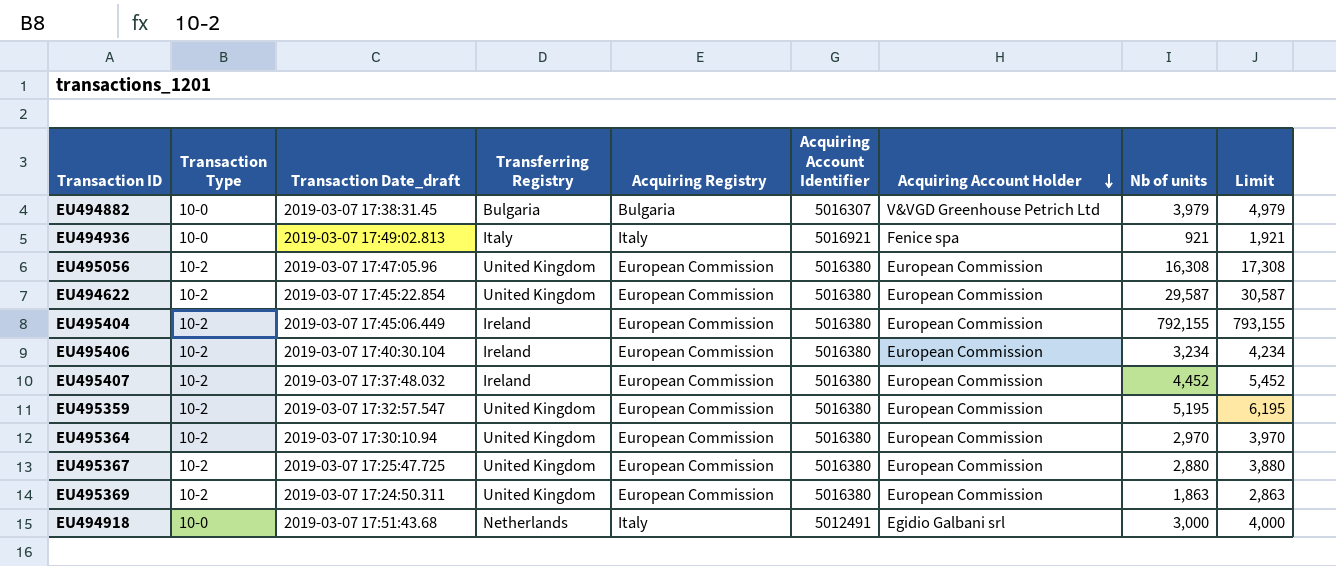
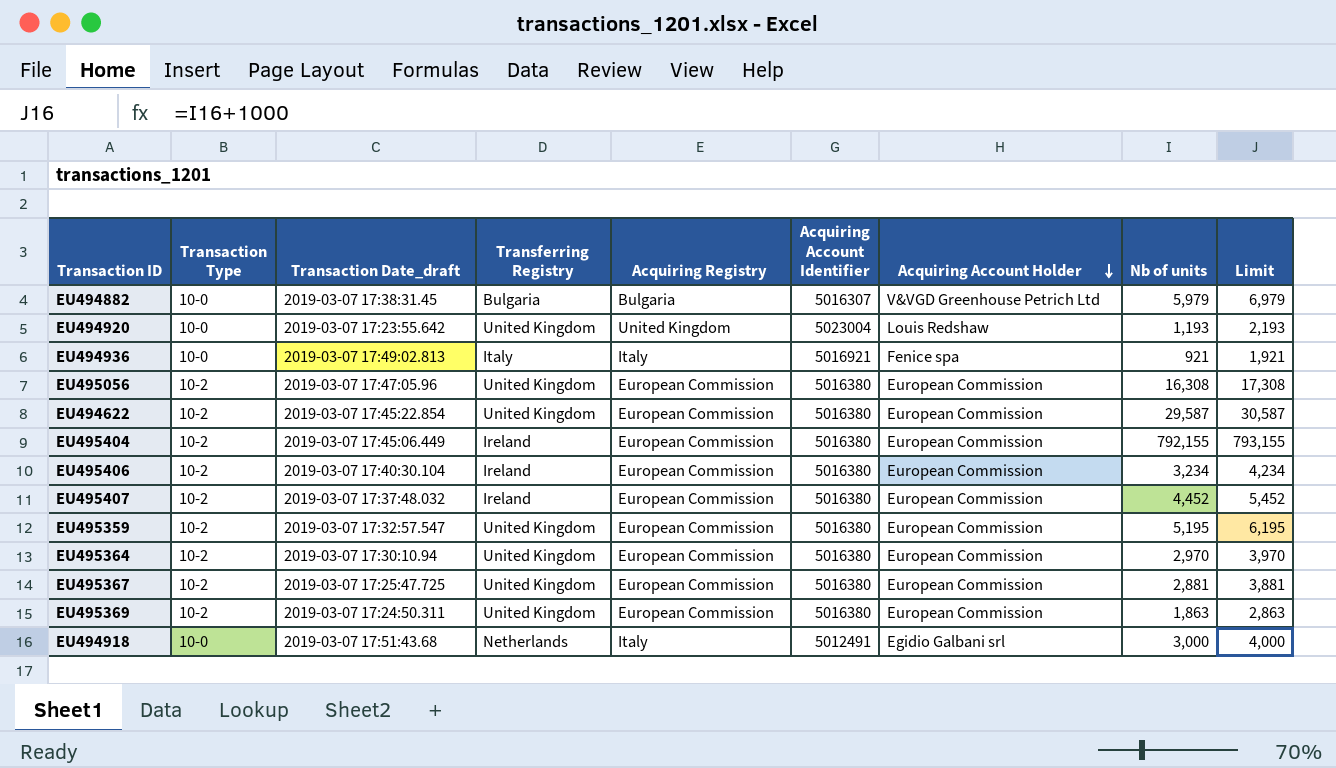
EU494882 | Nb of units: 3,979 -> 5,979
EU494882 | Limit: 4,979 -> 6,979
row EU494920: none -> 10-0 | 2019-03-07 17:23:55.642 | United Kingdom | United Kingdom | 5023004 | Louis Redshaw | 1,193 | 2,193
EU495367 | Nb of units: 2,880 -> 2,881
EU495367 | Limit: 3,880 -> 3,881

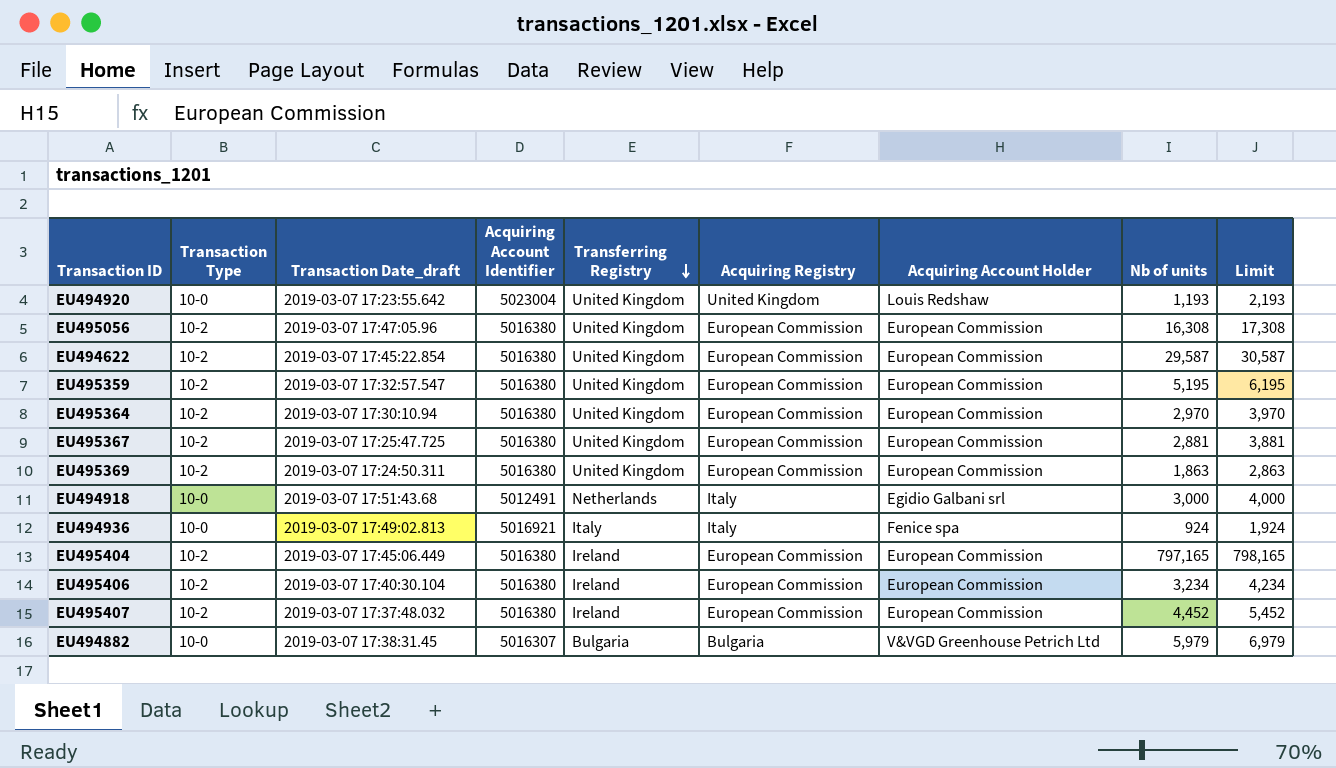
row order: Acquiring Account Holder descending -> Transferring Registry descending
column Acquiring Account Identifier | position: 6 -> 4
EU494936 | Nb of units: 921 -> 924
EU494936 | Limit: 1,921 -> 1,924
EU495404 | Nb of units: 792,155 -> 797,165
EU495404 | Limit: 793,155 -> 798,165

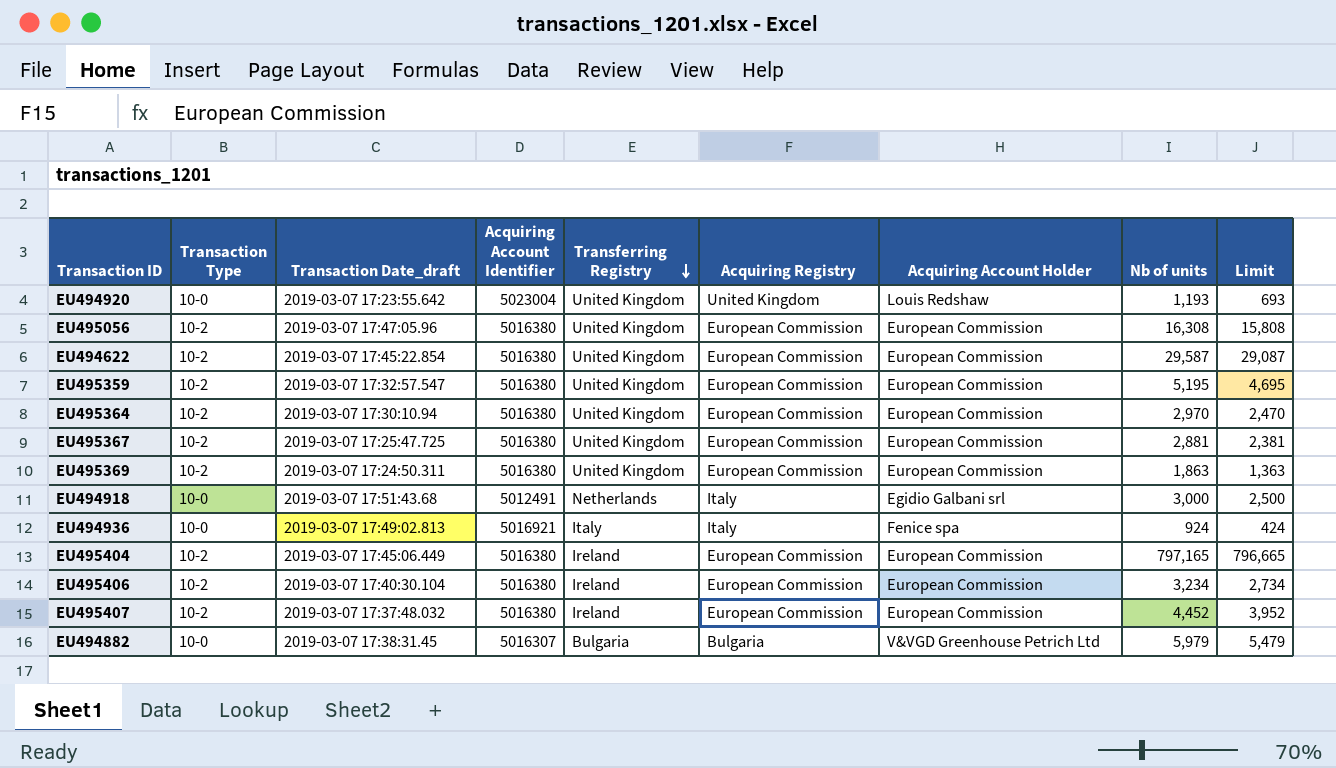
column Limit | formula: [Nb of units] + 1000 -> [Nb of units] - 500

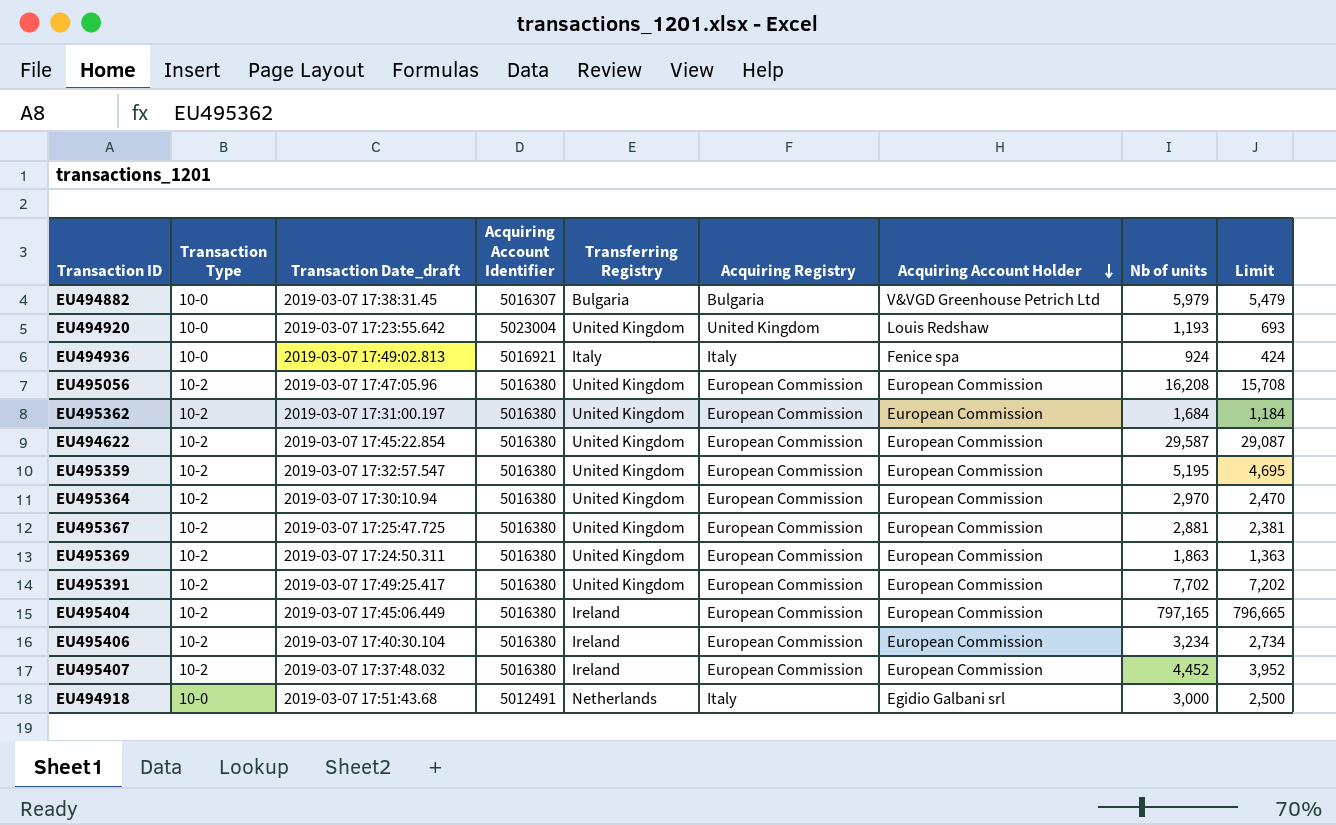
row order: Transferring Registry descending -> Acquiring Account Holder descending
EU495056 | Nb of units: 16,308 -> 16,208
EU495056 | Limit: 15,808 -> 15,708
row EU495362: none -> 10-2 | 2019-03-07 17:31:00.197 | 5016380 | United Kingdom | European Commission | European Commission | 1,684 | 1,184
row EU495391: none -> 10-2 | 2019-03-07 17:49:25.417 | 5016380 | United Kingdom | European Commission | European Commission | 7,702 | 7,202

